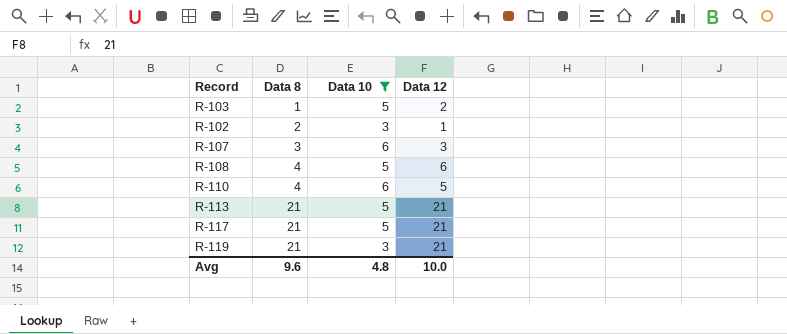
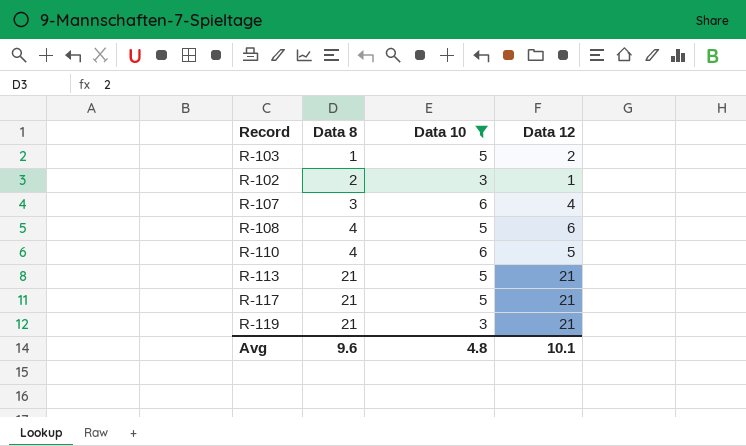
R-107 | Data 12: 3 -> 4
Avg | Data 12: 10.0 -> 10.1

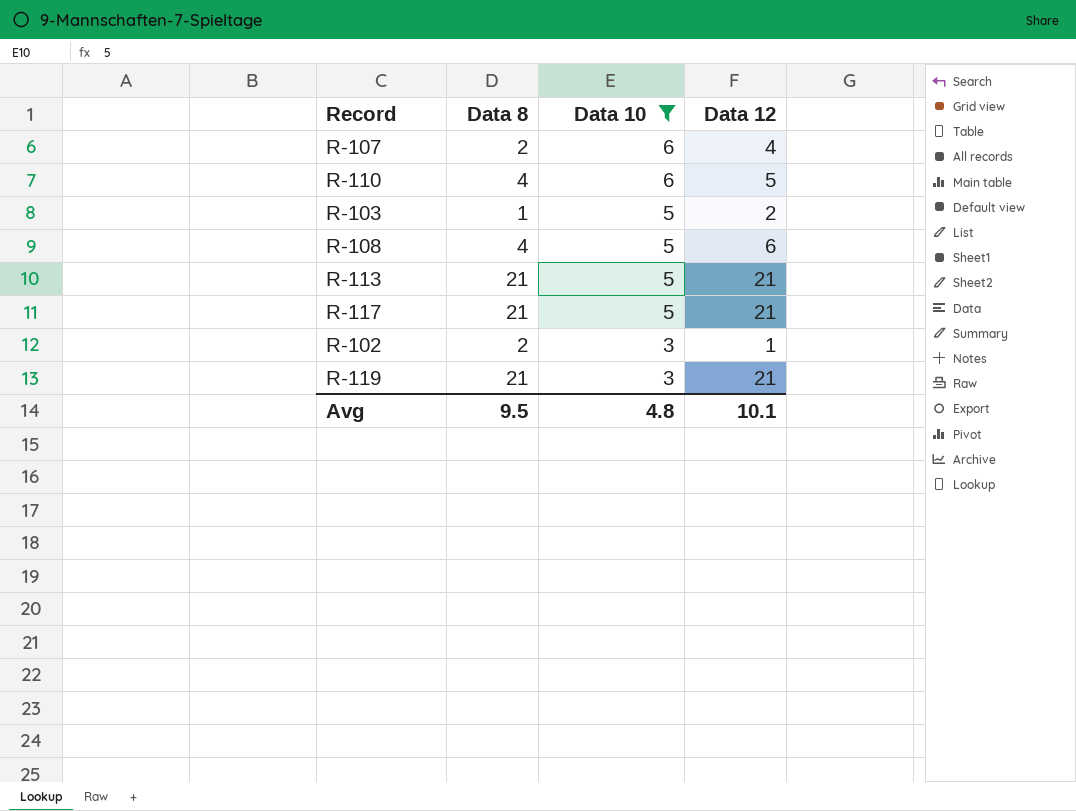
row order: Data 8 ascending -> Data 10 descending
R-107 | Data 8: 3 -> 2
Avg | Data 8: 9.6 -> 9.5

